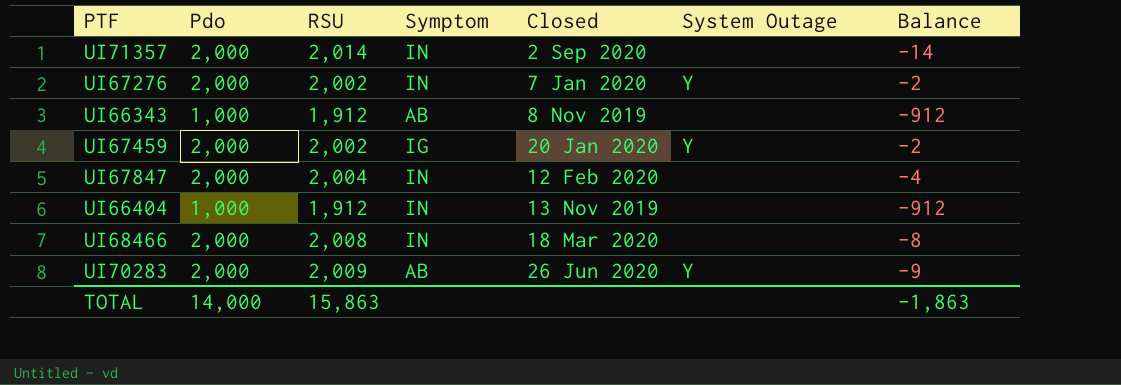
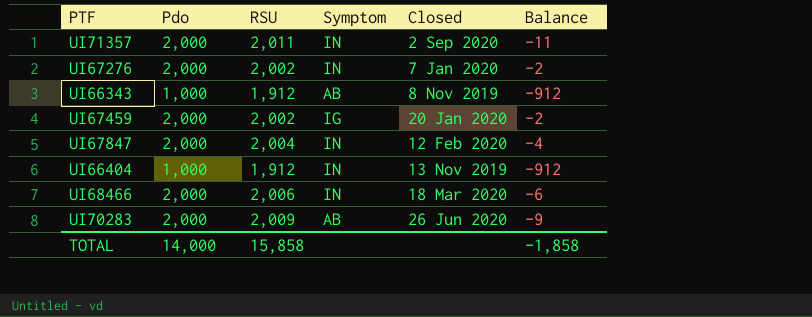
column System Outage | position: 6 -> none
UI71357 | RSU: 2,014 -> 2,011
UI71357 | Balance: -14 -> -11
UI68466 | RSU: 2,008 -> 2,006
UI68466 | Balance: -8 -> -6
TOTAL | RSU: 15,863 -> 15,858
TOTAL | Balance: -1,863 -> -1,858

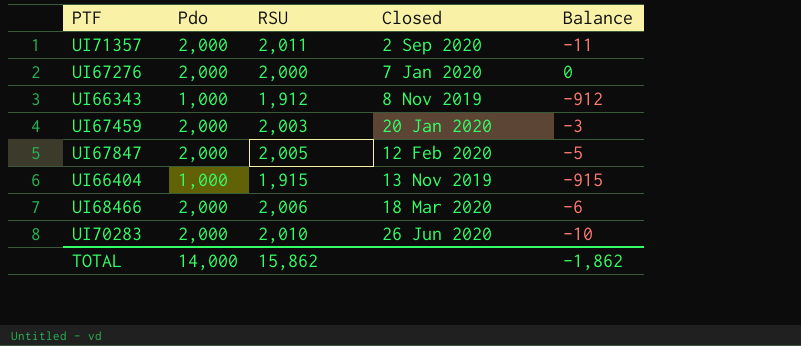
column Symptom | position: 4 -> none
UI67276 | RSU: 2,002 -> 2,000
UI67276 | Balance: -2 -> 0
UI67459 | RSU: 2,002 -> 2,003
UI67459 | Balance: -2 -> -3
UI67847 | RSU: 2,004 -> 2,005
UI67847 | Balance: -4 -> -5
UI66404 | RSU: 1,912 -> 1,915
UI66404 | Balance: -912 -> -915
UI70283 | RSU: 2,009 -> 2,010
UI70283 | Balance: -9 -> -10
TOTAL | RSU: 15,858 -> 15,862
TOTAL | Balance: -1,858 -> -1,862

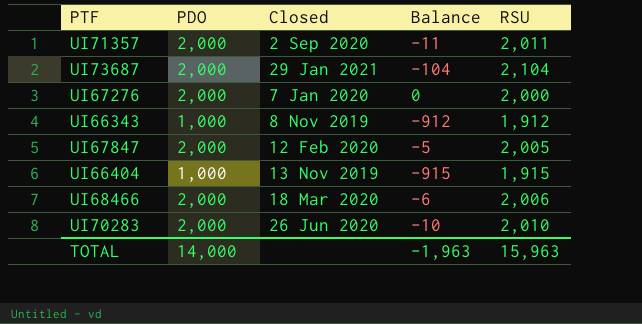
column name: Pdo -> PDO
column RSU | position: 3 -> 5
row UI67459: 2,000 | 2,003 | 20 Jan 2020 | -3 -> none
row UI73687: none -> 2,000 | 29 Jan 2021 | -104 | 2,104
TOTAL | Balance: -1,862 -> -1,963
TOTAL | RSU: 15,862 -> 15,963

